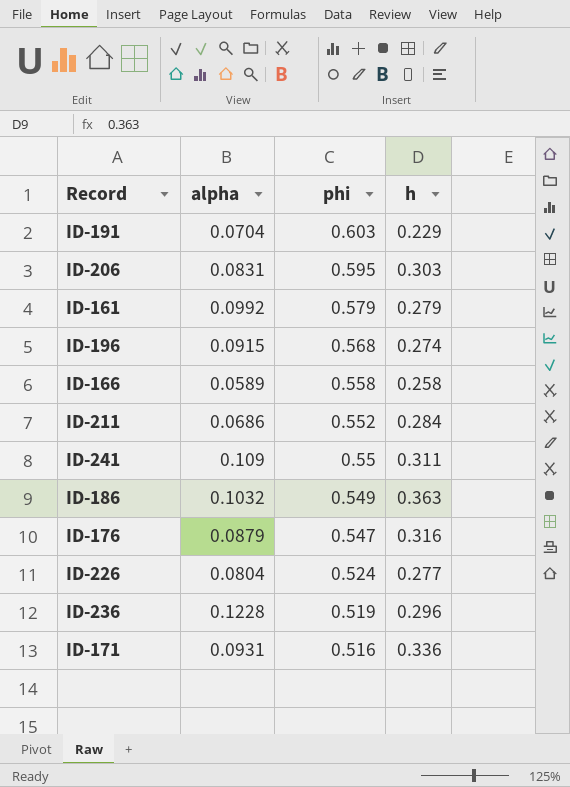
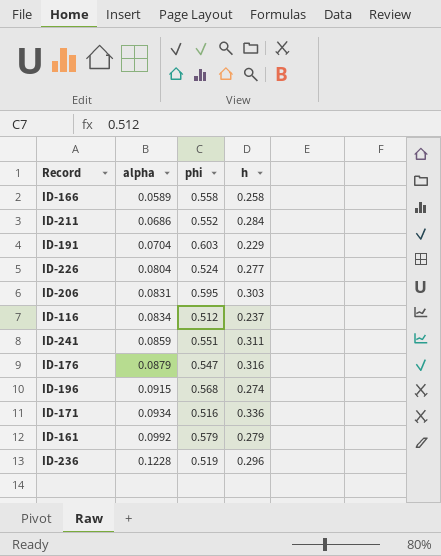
row order: phi descending -> alpha ascending
row ID-186: 0.1032 | 0.549 | 0.363 -> none
row ID-116: none -> 0.0834 | 0.512 | 0.237
ID-241 | alpha: 0.109 -> 0.0859
ID-241 | phi: 0.55 -> 0.551
ID-171 | alpha: 0.0931 -> 0.0934

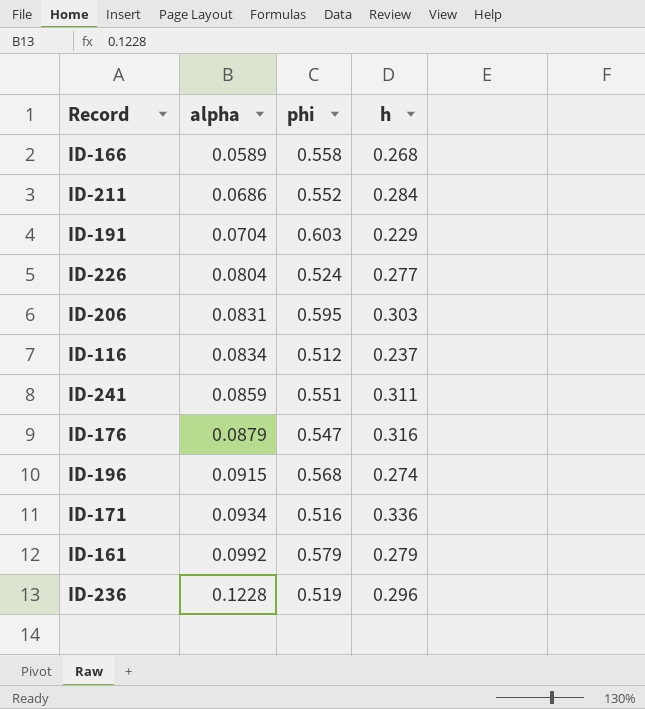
ID-166 | h: 0.258 -> 0.268

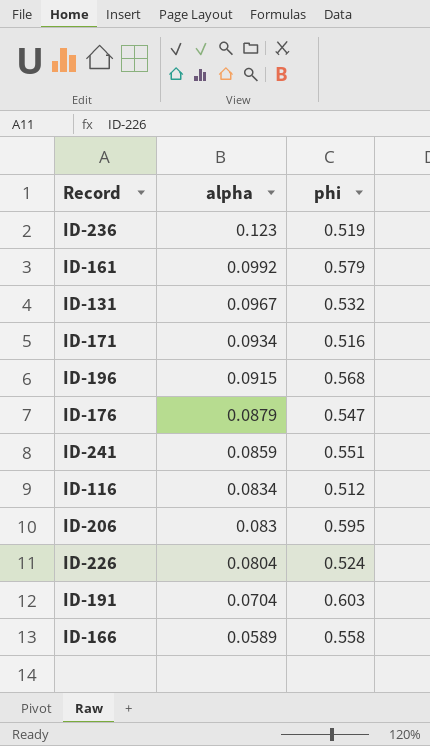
row order: alpha ascending -> alpha descending
column h | position: 4 -> none
row ID-211: 0.0686 | 0.552 | 0.284 -> none
ID-236 | alpha: 0.1228 -> 0.123
row ID-131: none -> 0.0967 | 0.532
ID-206 | alpha: 0.0831 -> 0.083

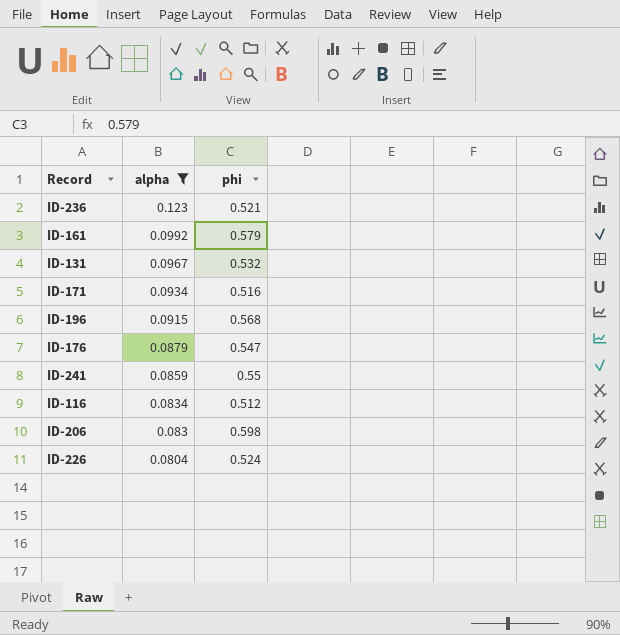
filter: none -> alpha >= 0.0804
ID-236 | phi: 0.519 -> 0.521
ID-241 | phi: 0.551 -> 0.55
ID-206 | phi: 0.595 -> 0.598

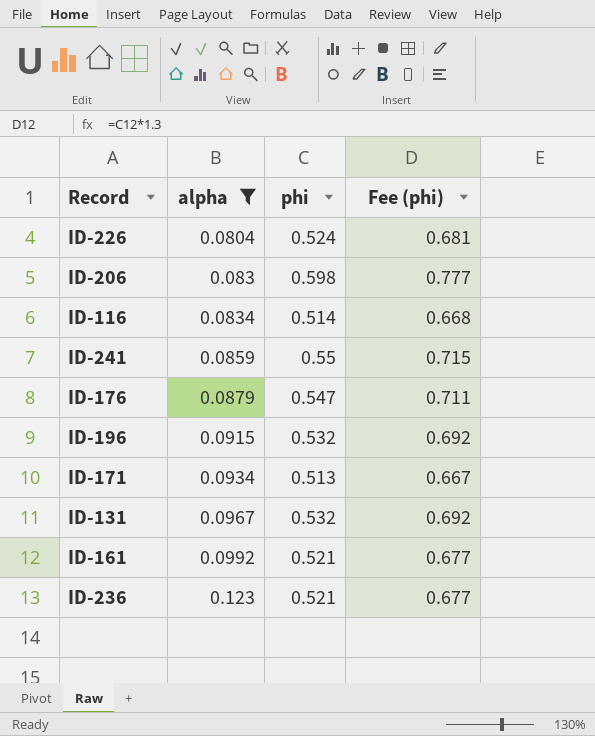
row order: alpha descending -> alpha ascending
column Fee (phi) | formula: none -> [phi] * 1.3
ID-116 | phi: 0.512 -> 0.514
ID-196 | phi: 0.568 -> 0.532
ID-171 | phi: 0.516 -> 0.513
ID-161 | phi: 0.579 -> 0.521

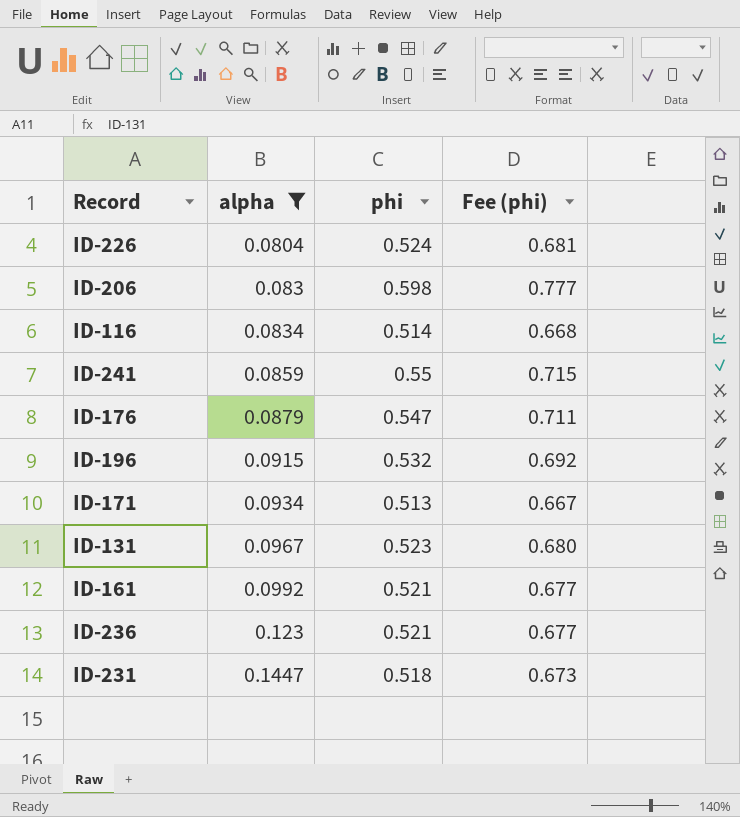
ID-131 | phi: 0.532 -> 0.523
ID-131 | Fee (phi): 0.692 -> 0.680
row ID-231: none -> 0.1447 | 0.518 | 0.673

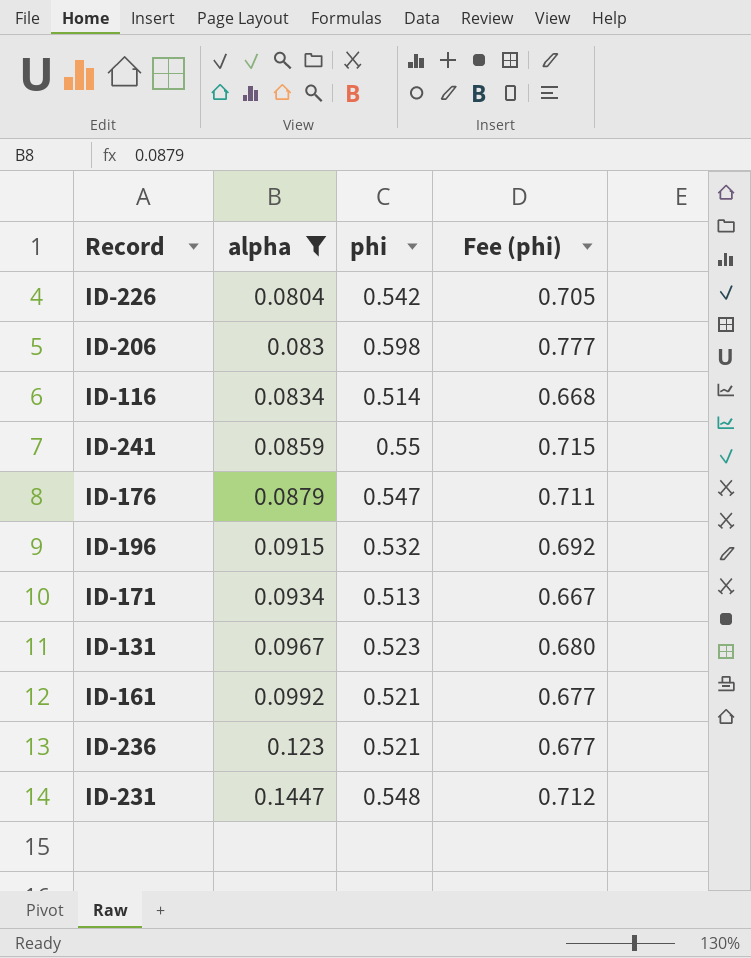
ID-226 | phi: 0.524 -> 0.542
ID-226 | Fee (phi): 0.681 -> 0.705
ID-231 | phi: 0.518 -> 0.548
ID-231 | Fee (phi): 0.673 -> 0.712

